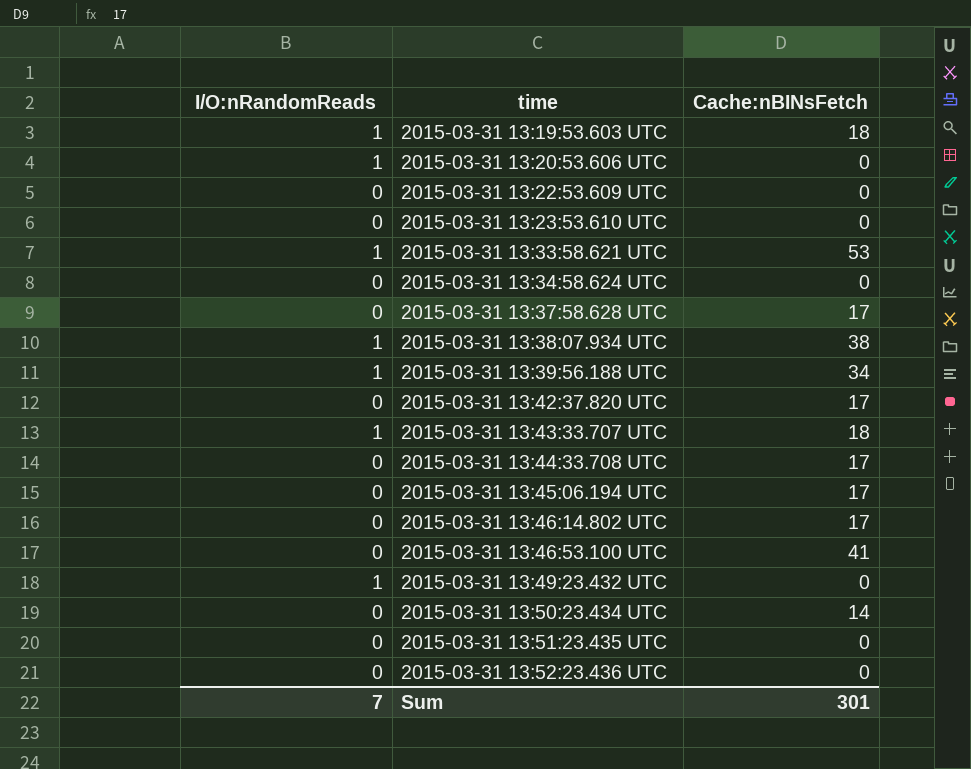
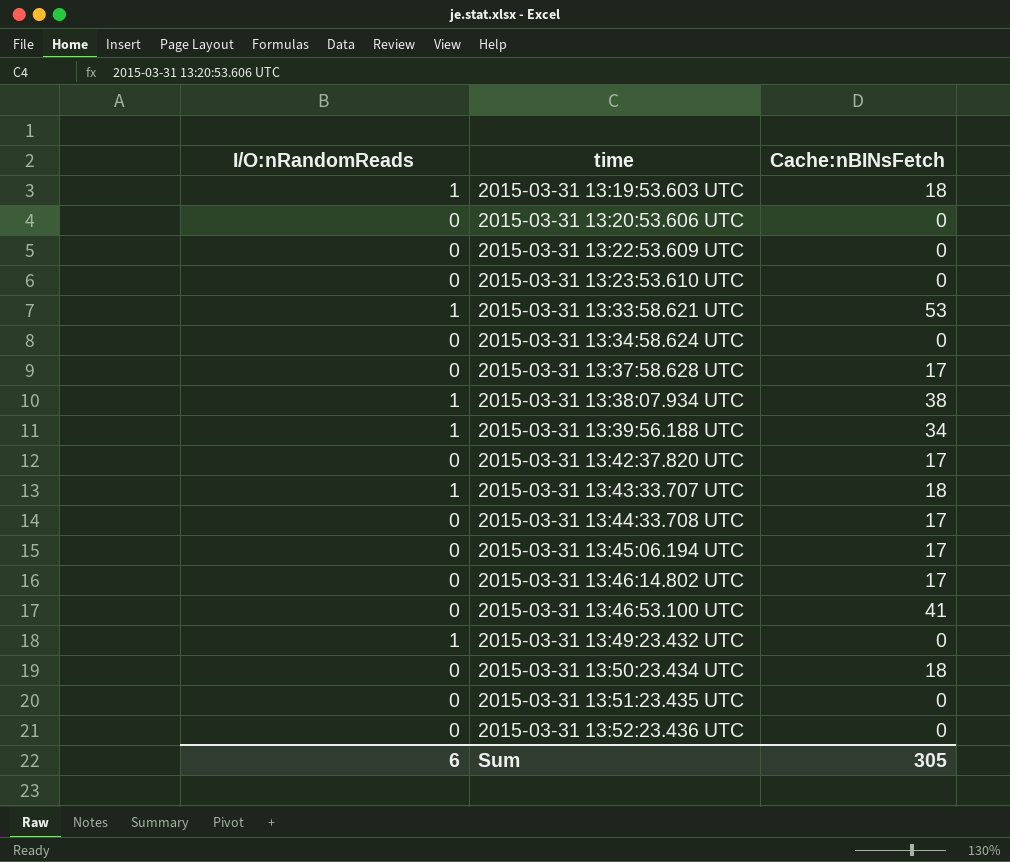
2015-03-31 13:20:53.606 UTC | I/O:nRandomReads: 1 -> 0
2015-03-31 13:50:23.434 UTC | Cache:nBINsFetch: 14 -> 18
Sum | I/O:nRandomReads: 7 -> 6
Sum | Cache:nBINsFetch: 301 -> 305

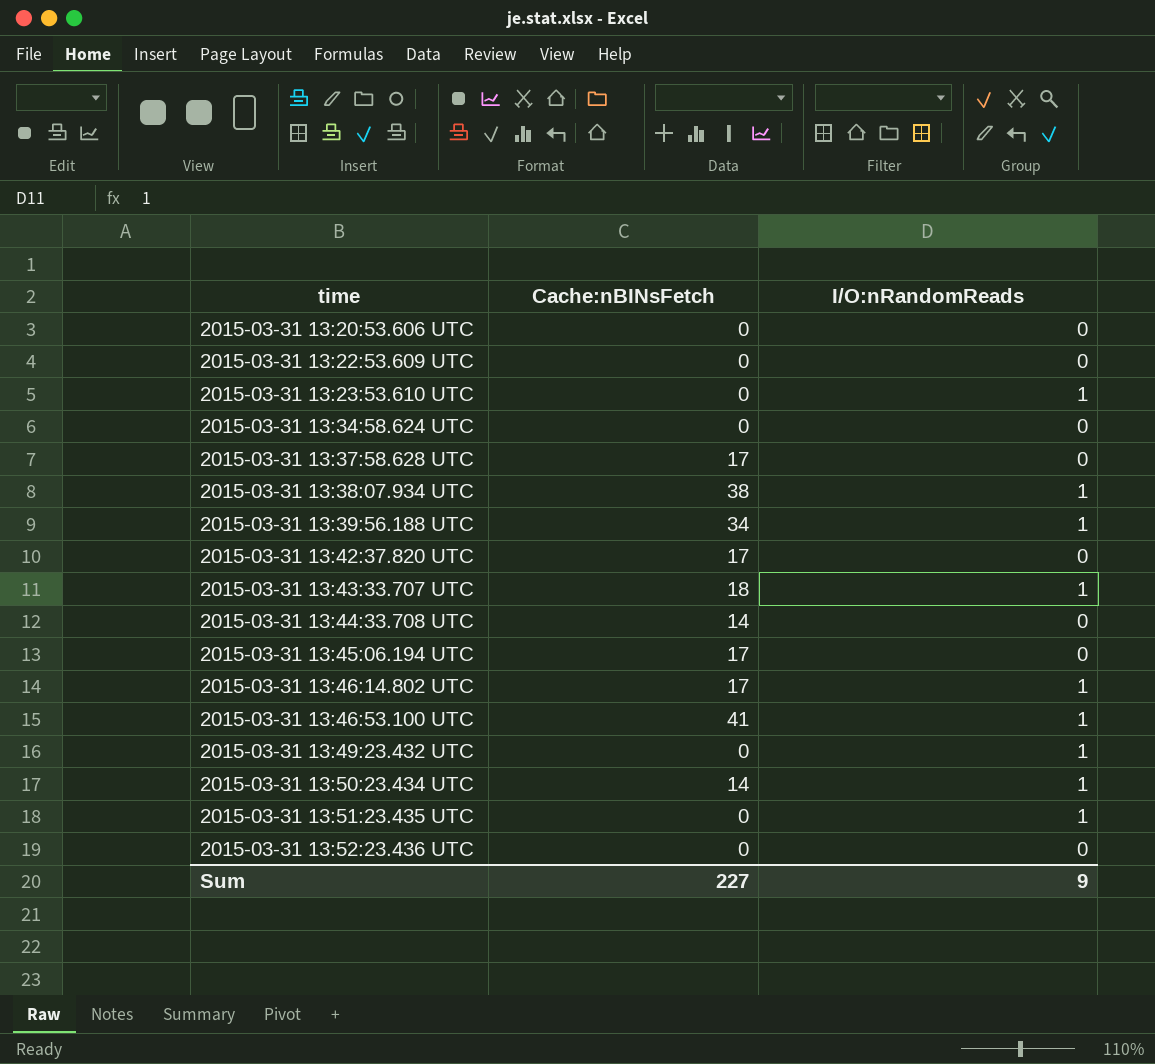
column I/O:nRandomReads | position: 1 -> 3
row 2015-03-31 13:19:53.603 UTC: 1 | 18 -> none
row 2015-03-31 13:33:58.621 UTC: 1 | 53 -> none
2015-03-31 13:23:53.610 UTC | I/O:nRandomReads: 0 -> 1
2015-03-31 13:44:33.708 UTC | Cache:nBINsFetch: 17 -> 14
2015-03-31 13:46:14.802 UTC | I/O:nRandomReads: 0 -> 1
2015-03-31 13:46:53.100 UTC | I/O:nRandomReads: 0 -> 1
2015-03-31 13:50:23.434 UTC | Cache:nBINsFetch: 18 -> 14
2015-03-31 13:50:23.434 UTC | I/O:nRandomReads: 0 -> 1
2015-03-31 13:51:23.435 UTC | I/O:nRandomReads: 0 -> 1
Sum | Cache:nBINsFetch: 305 -> 227
Sum | I/O:nRandomReads: 6 -> 9

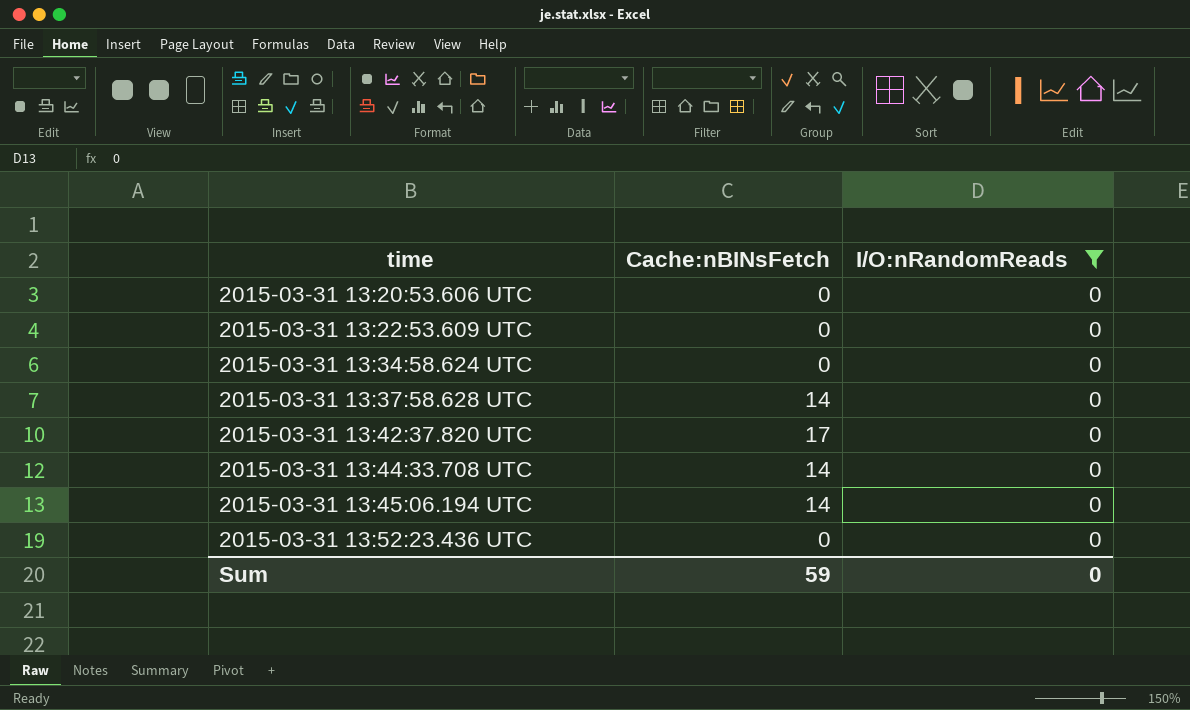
filter: none -> I/O:nRandomReads = 0
2015-03-31 13:37:58.628 UTC | Cache:nBINsFetch: 17 -> 14
2015-03-31 13:45:06.194 UTC | Cache:nBINsFetch: 17 -> 14
Sum | Cache:nBINsFetch: 227 -> 59
Sum | I/O:nRandomReads: 9 -> 0

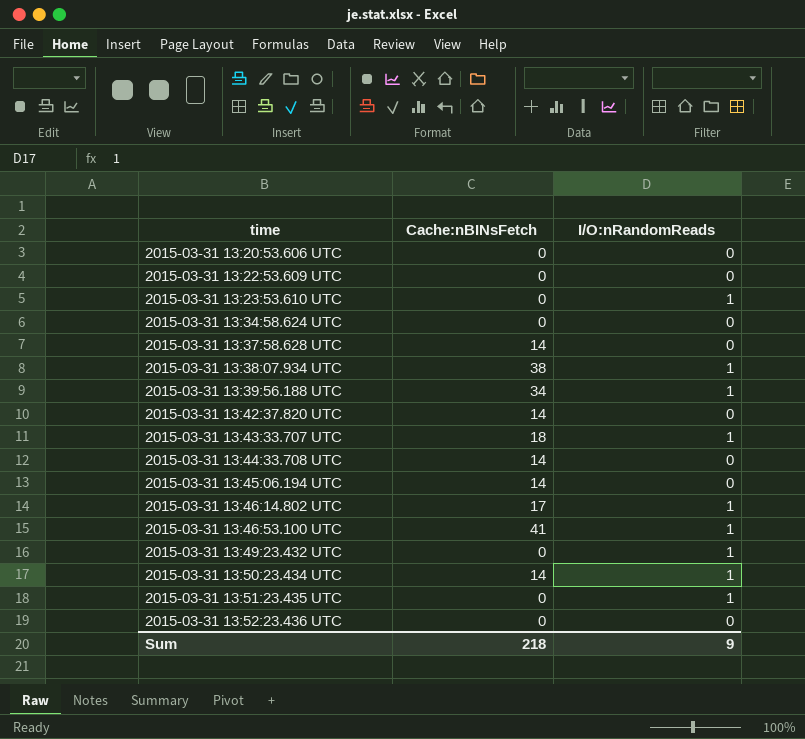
filter: I/O:nRandomReads = 0 -> none
2015-03-31 13:42:37.820 UTC | Cache:nBINsFetch: 17 -> 14
Sum | Cache:nBINsFetch: 59 -> 218
Sum | I/O:nRandomReads: 0 -> 9

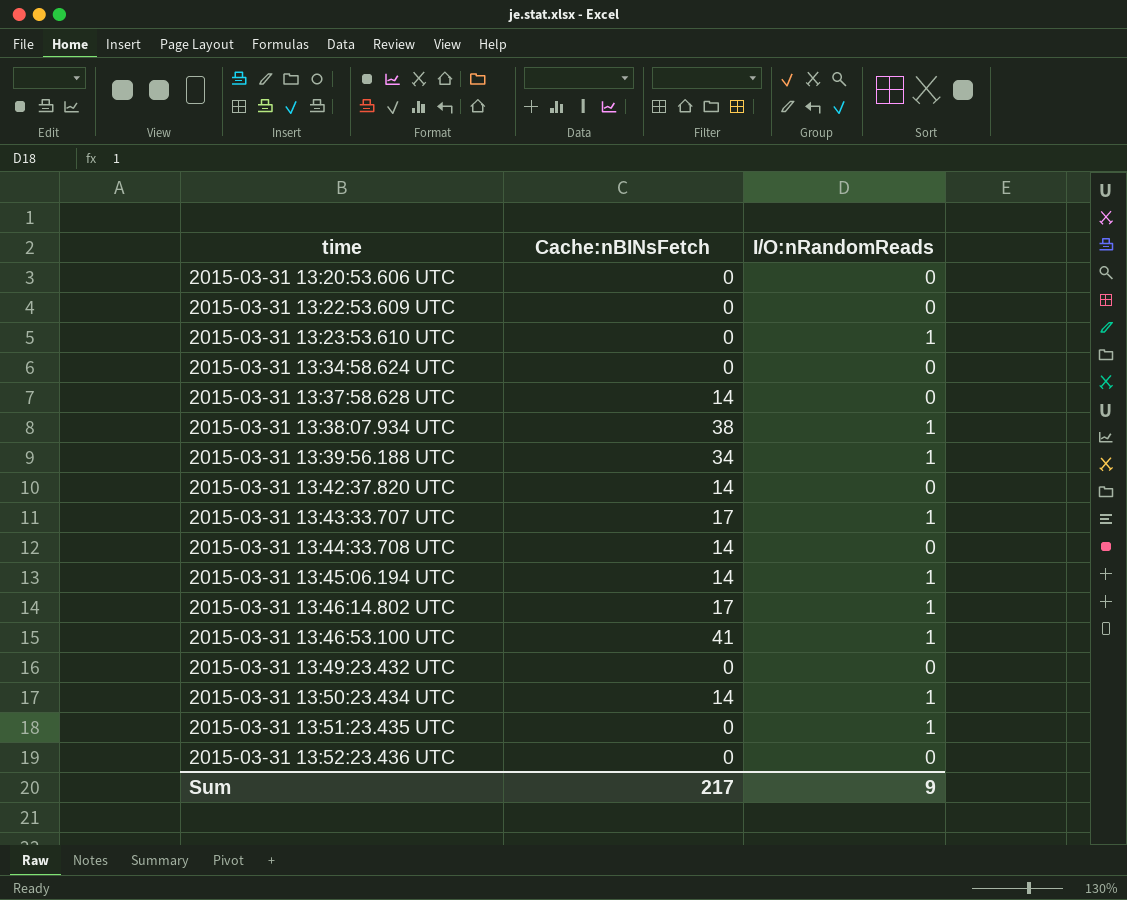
2015-03-31 13:43:33.707 UTC | Cache:nBINsFetch: 18 -> 17
2015-03-31 13:45:06.194 UTC | I/O:nRandomReads: 0 -> 1
2015-03-31 13:49:23.432 UTC | I/O:nRandomReads: 1 -> 0
Sum | Cache:nBINsFetch: 218 -> 217

